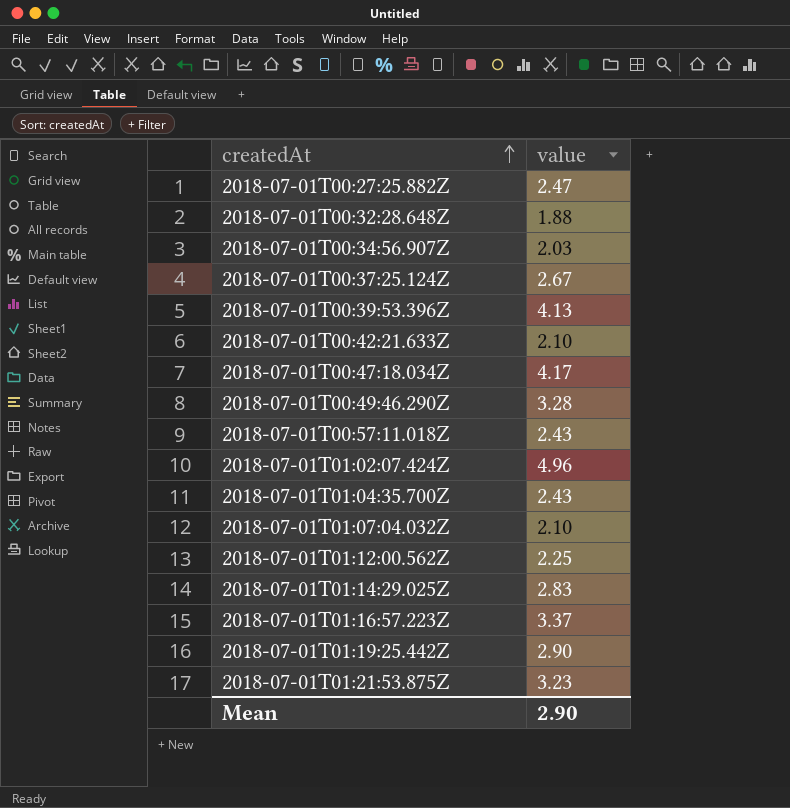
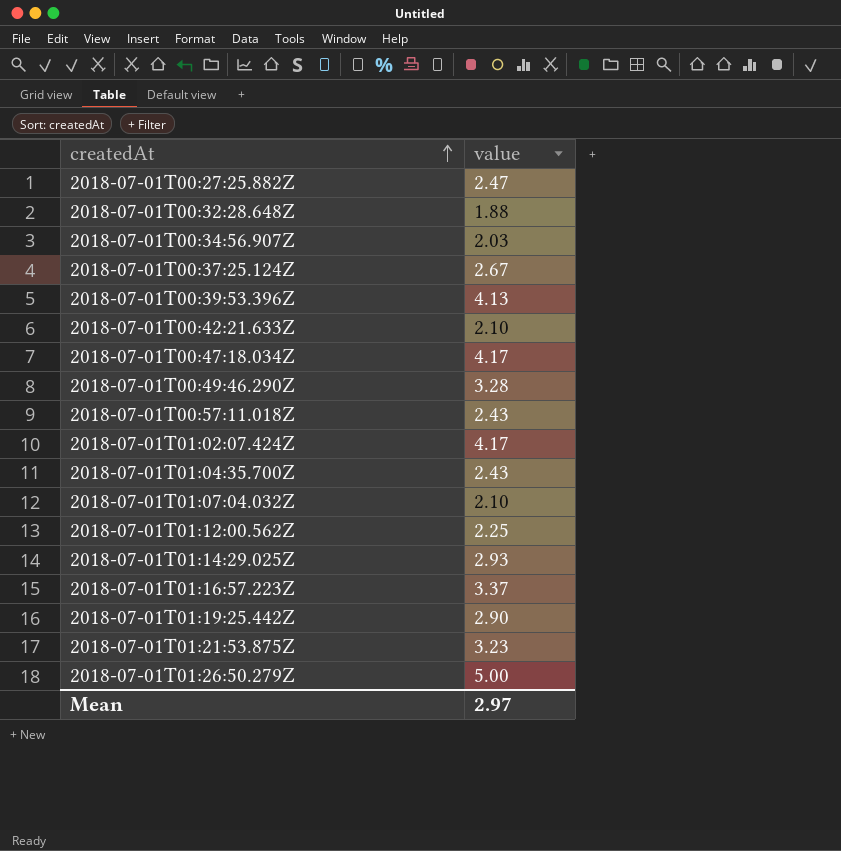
2018-07-01T01:02:07.424Z | value: 4.96 -> 4.17
2018-07-01T01:14:29.025Z | value: 2.83 -> 2.93
row 2018-07-01T01:26:50.279Z: none -> 5.00
Mean | value: 2.90 -> 2.97

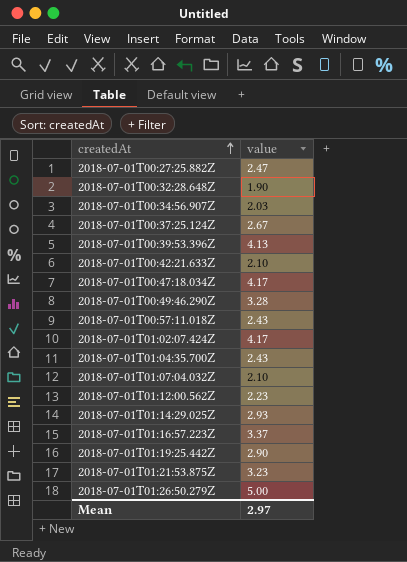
2018-07-01T00:32:28.648Z | value: 1.88 -> 1.90
2018-07-01T01:12:00.562Z | value: 2.25 -> 2.23

